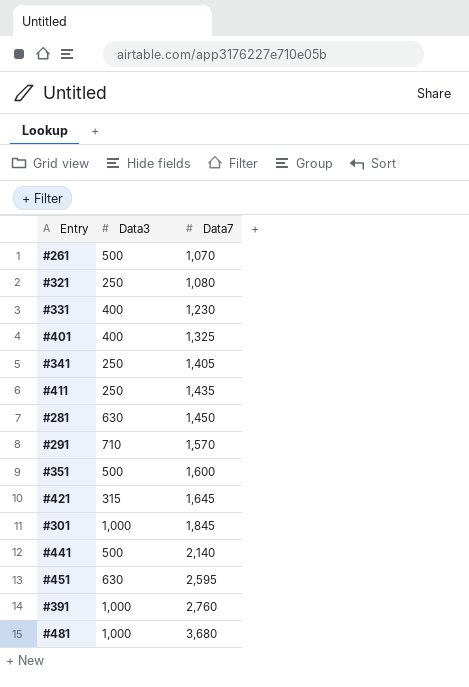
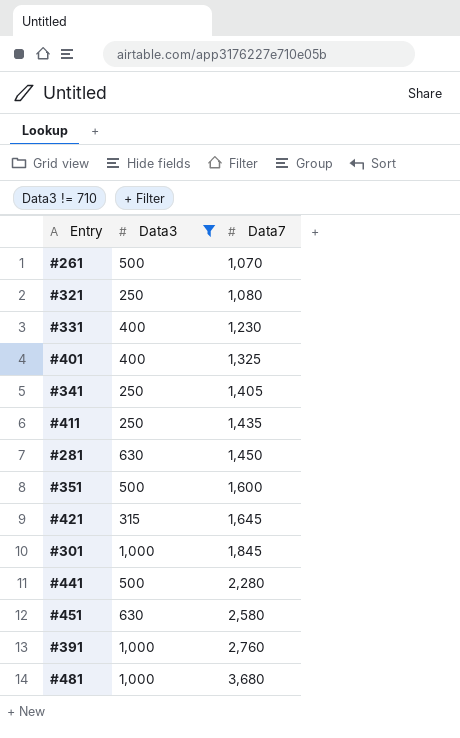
filter: none -> Data3 != 710
#441 | Data7: 2,140 -> 2,280
#451 | Data7: 2,595 -> 2,580

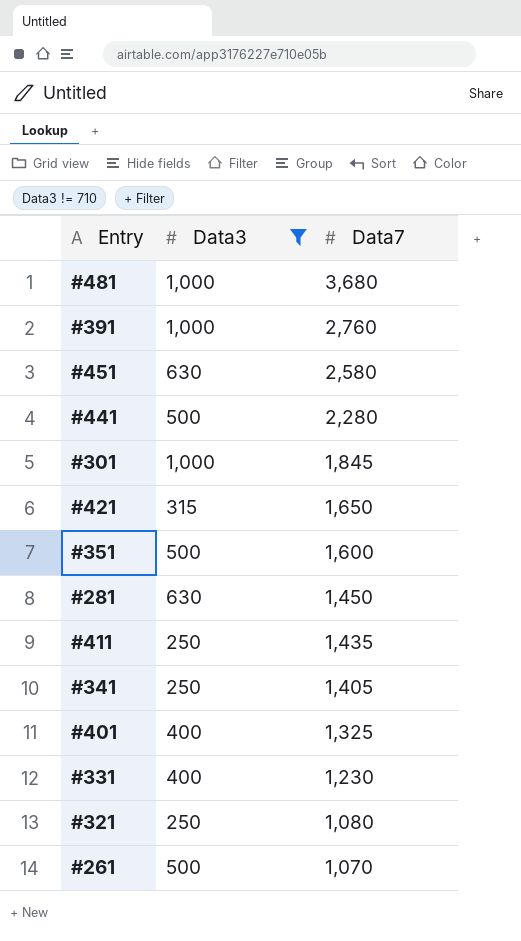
row order: Data7 ascending -> Data7 descending
#421 | Data7: 1,645 -> 1,650

